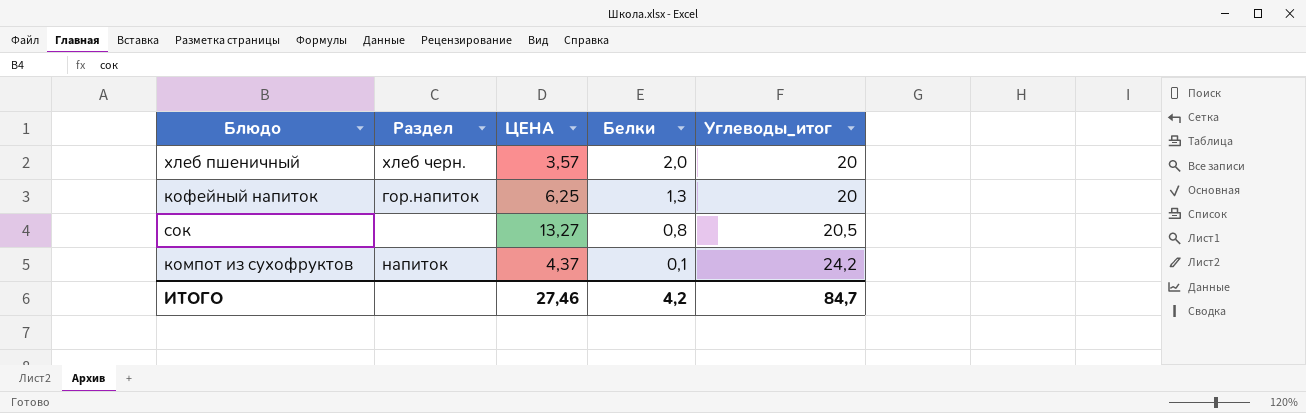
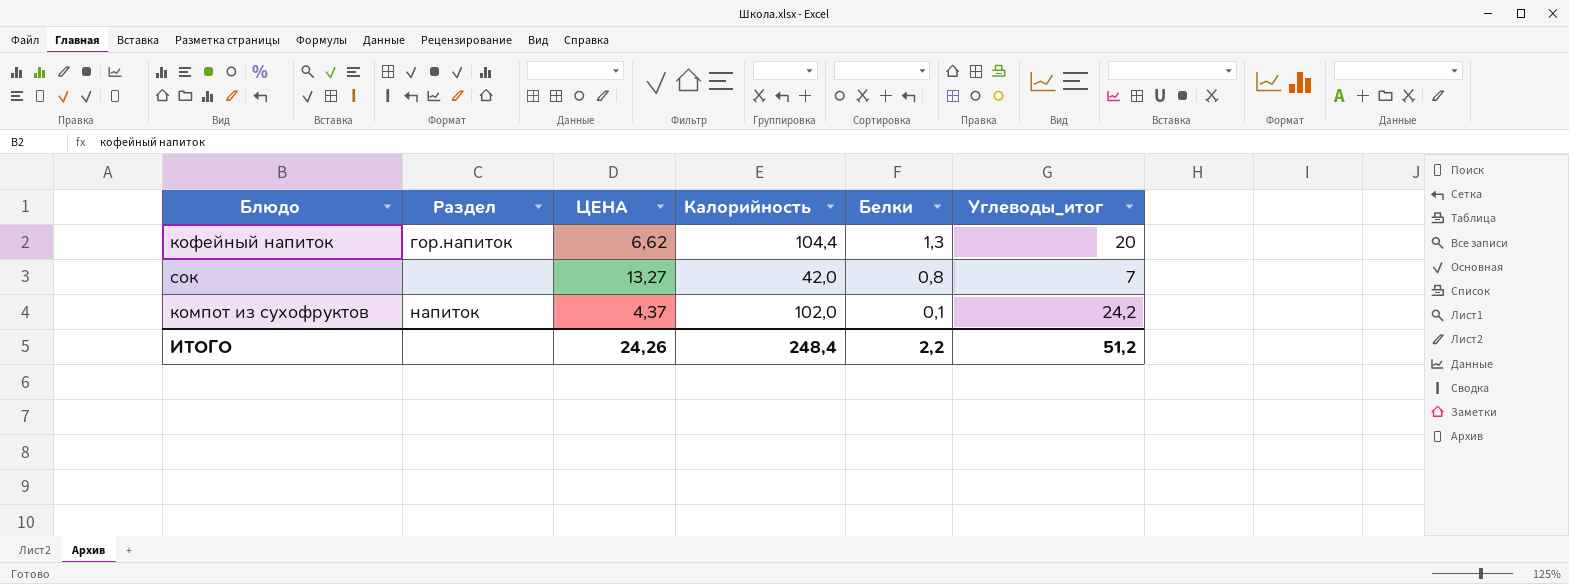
column Калорийность | position: none -> 4
row хлеб пшеничный: хлеб черн. | 3,57 | 2,0 | 20 -> none
кофейный напиток | ЦЕНА: 6,25 -> 6,62
сок | Углеводы_итог: 20,5 -> 7
ИТОГО | ЦЕНА: 27,46 -> 24,26
ИТОГО | Белки: 4,2 -> 2,2
ИТОГО | Углеводы_итог: 84,7 -> 51,2

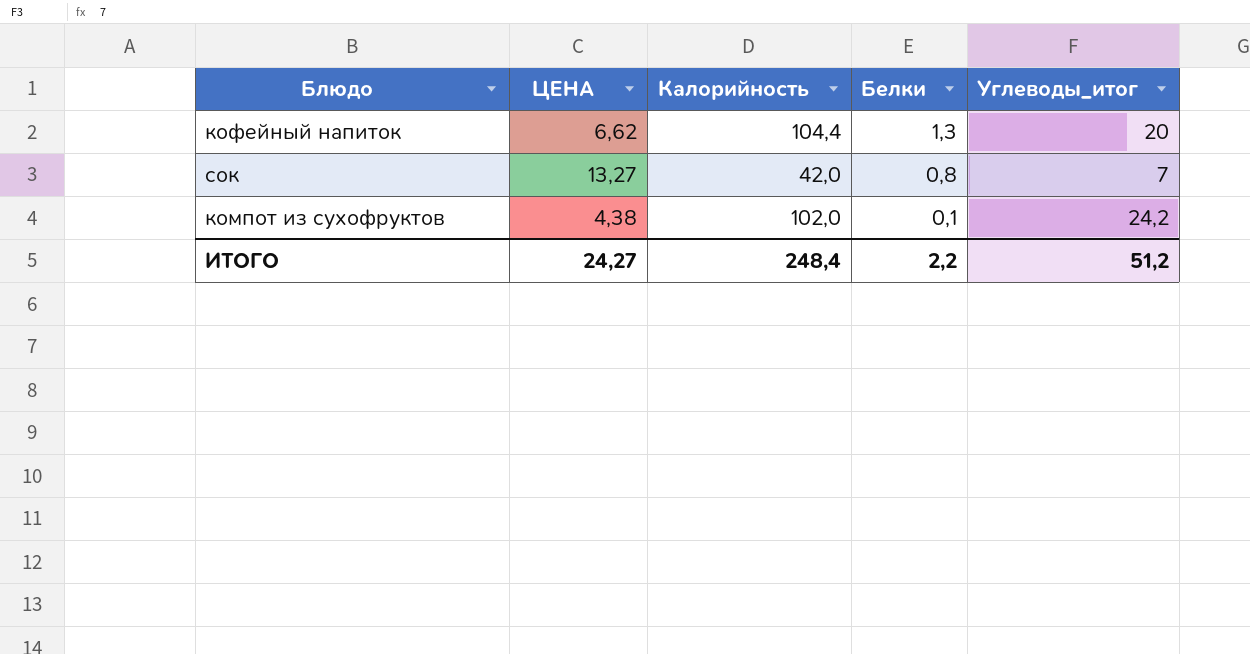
column Раздел | position: 2 -> none
компот из сухофруктов | ЦЕНА: 4,37 -> 4,38
ИТОГО | ЦЕНА: 24,26 -> 24,27

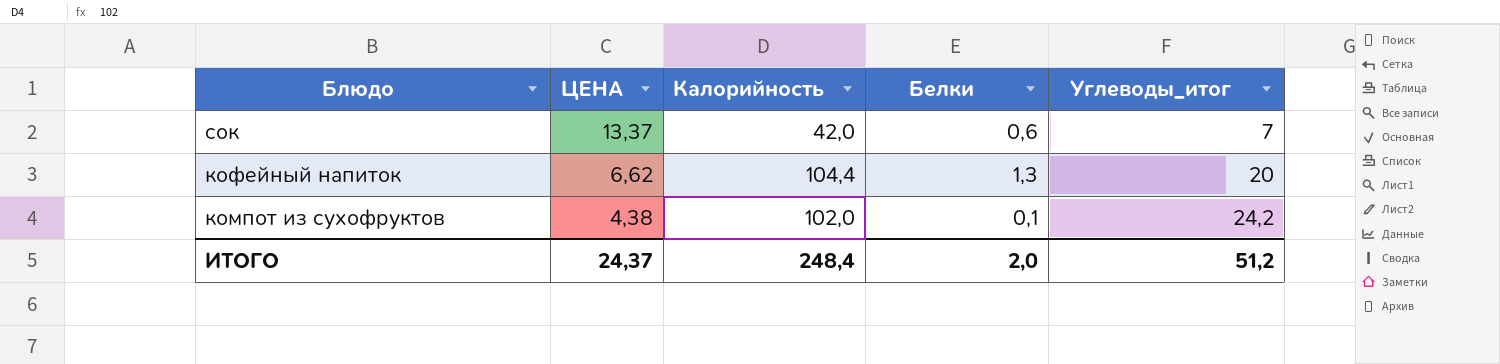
row order: Белки descending -> Блюдо descending
сок | ЦЕНА: 13,27 -> 13,37
сок | Белки: 0,8 -> 0,6
ИТОГО | ЦЕНА: 24,27 -> 24,37
ИТОГО | Белки: 2,2 -> 2,0

